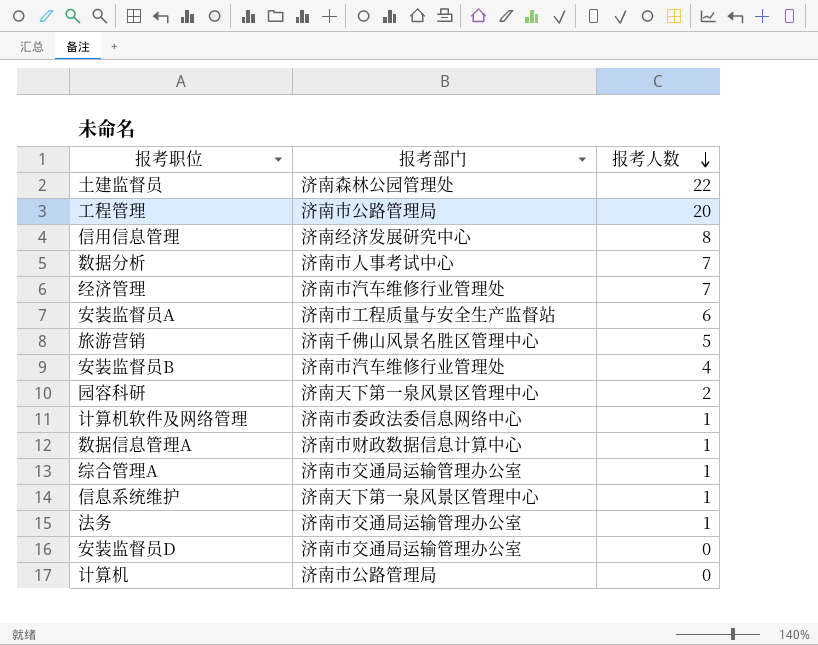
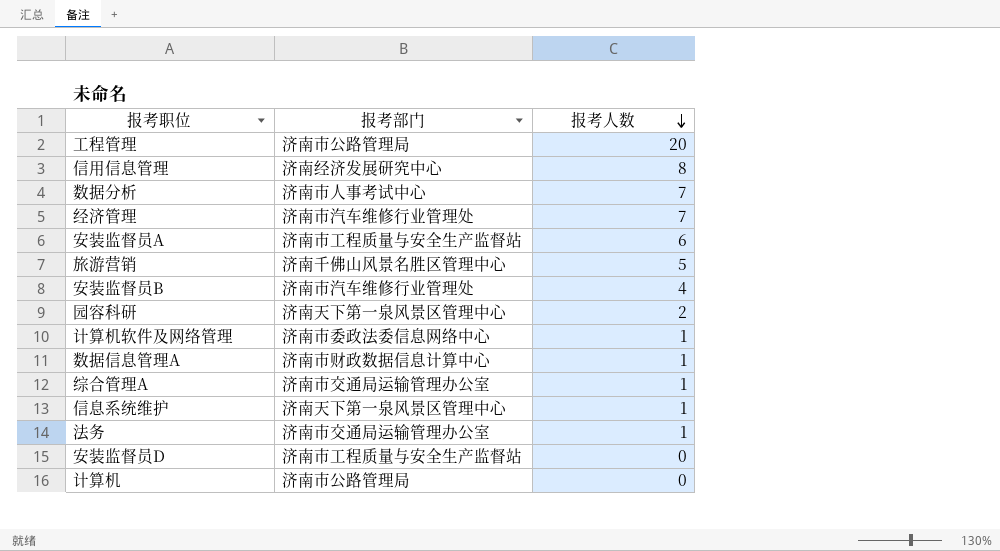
row 土建监督员: 济南森林公园管理处 | 22 -> none
安装监督员D | 报考部门: 济南市交通局运输管理办公室 -> 济南市工程质量与安全生产监督站

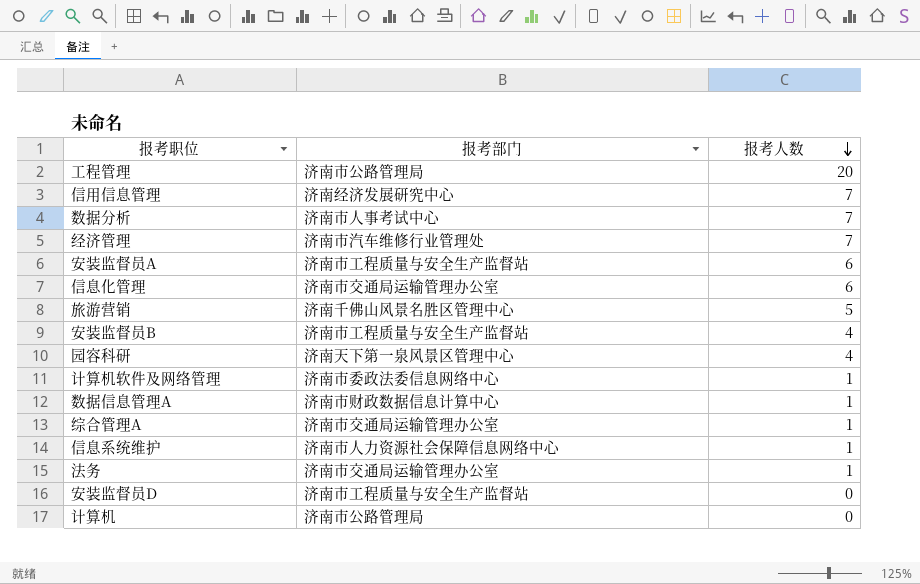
信用信息管理 | 报考人数: 8 -> 7
row 信息化管理: none -> 济南市交通局运输管理办公室 | 6
安装监督员B | 报考部门: 济南市汽车维修行业管理处 -> 济南市工程质量与安全生产监督站
园容科研 | 报考人数: 2 -> 4
信息系统维护 | 报考部门: 济南天下第一泉风景区管理中心 -> 济南市人力资源社会保障信息网络中心

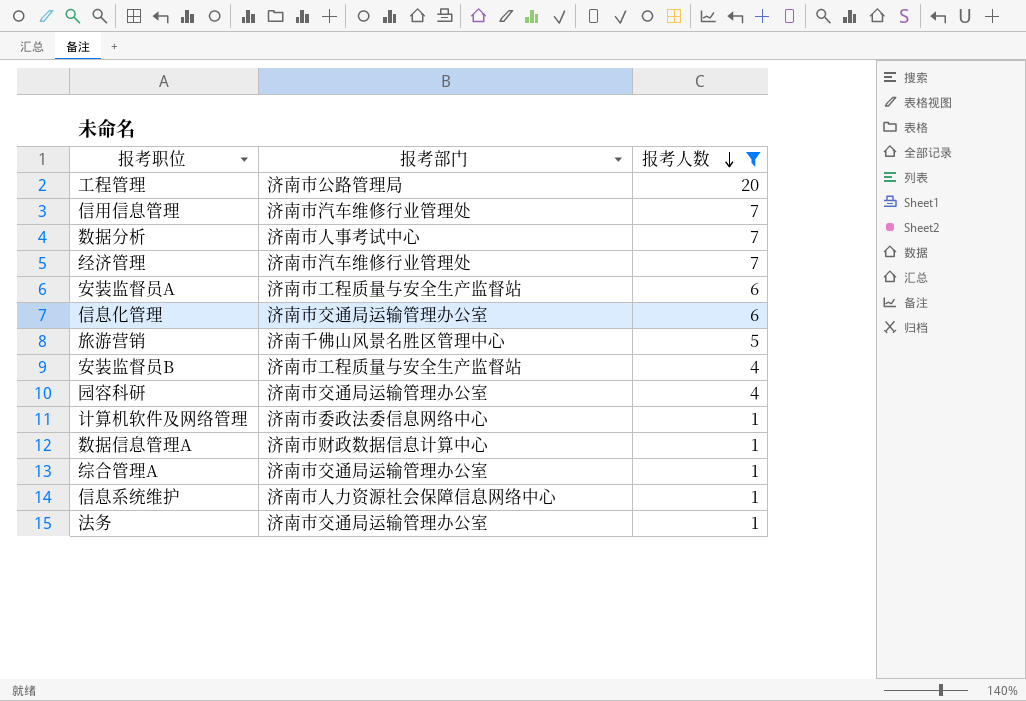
filter: none -> 报考人数 != 0
信用信息管理 | 报考部门: 济南经济发展研究中心 -> 济南市汽车维修行业管理处
园容科研 | 报考部门: 济南天下第一泉风景区管理中心 -> 济南市交通局运输管理办公室

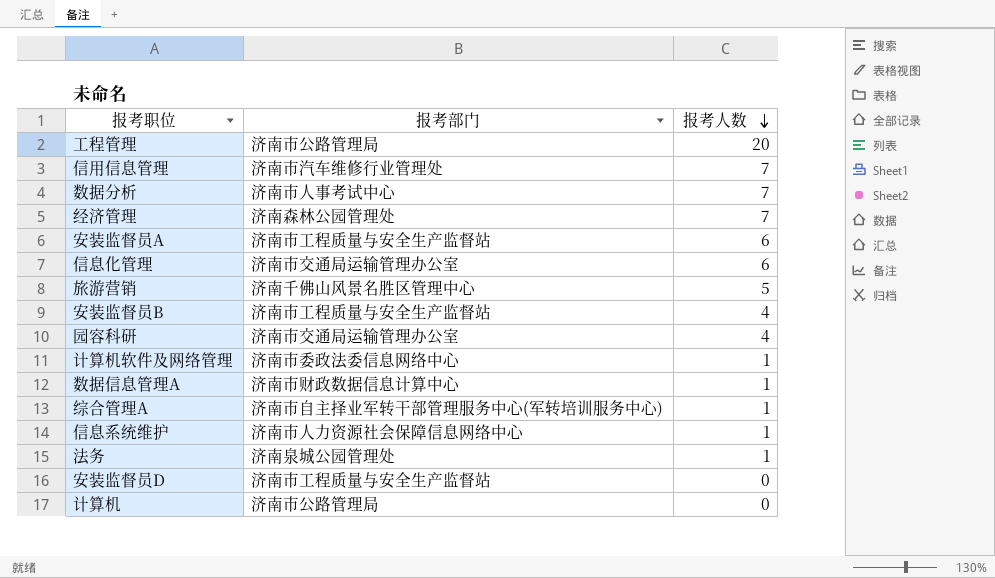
filter: 报考人数 != 0 -> none
经济管理 | 报考部门: 济南市汽车维修行业管理处 -> 济南森林公园管理处
综合管理A | 报考部门: 济南市交通局运输管理办公室 -> 济南市自主择业军转干部管理服务中心(军转培训服务中心)
法务 | 报考部门: 济南市交通局运输管理办公室 -> 济南泉城公园管理处

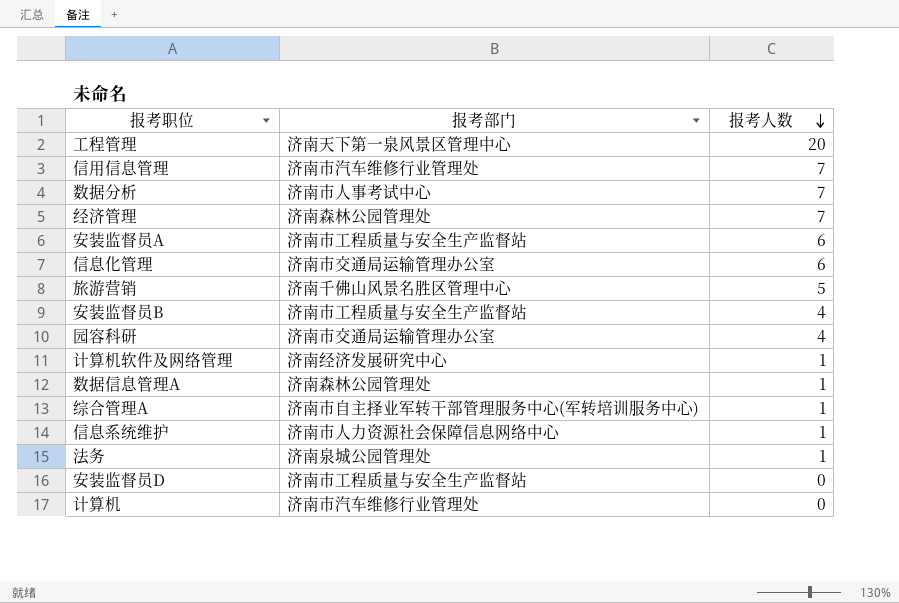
工程管理 | 报考部门: 济南市公路管理局 -> 济南天下第一泉风景区管理中心
计算机软件及网络管理 | 报考部门: 济南市委政法委信息网络中心 -> 济南经济发展研究中心
数据信息管理A | 报考部门: 济南市财政数据信息计算中心 -> 济南森林公园管理处
计算机 | 报考部门: 济南市公路管理局 -> 济南市汽车维修行业管理处

